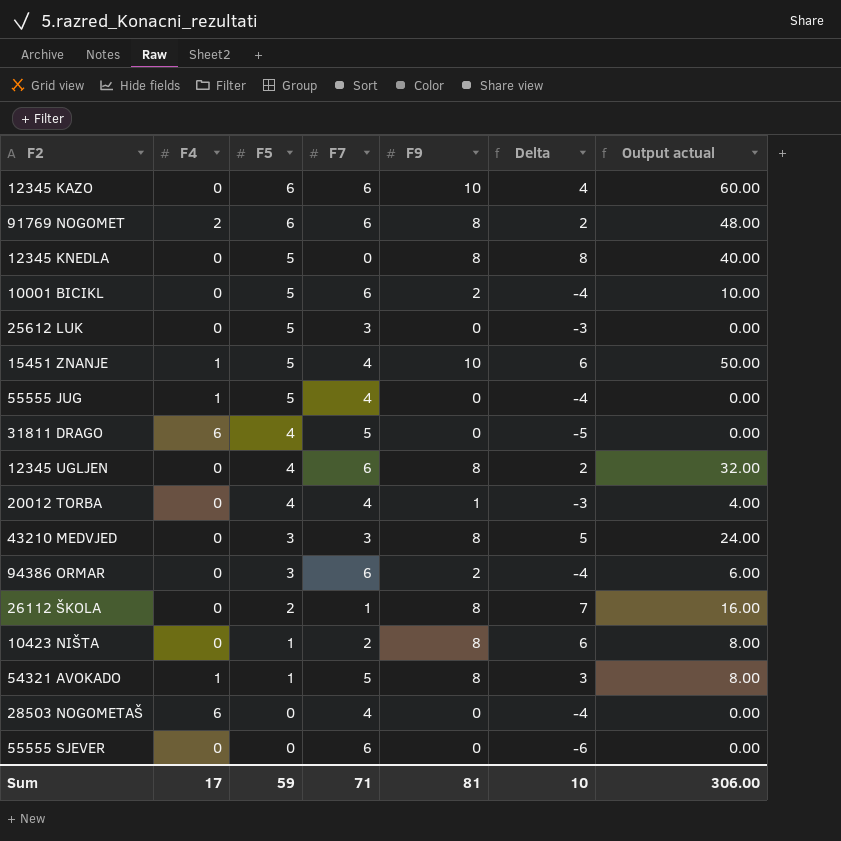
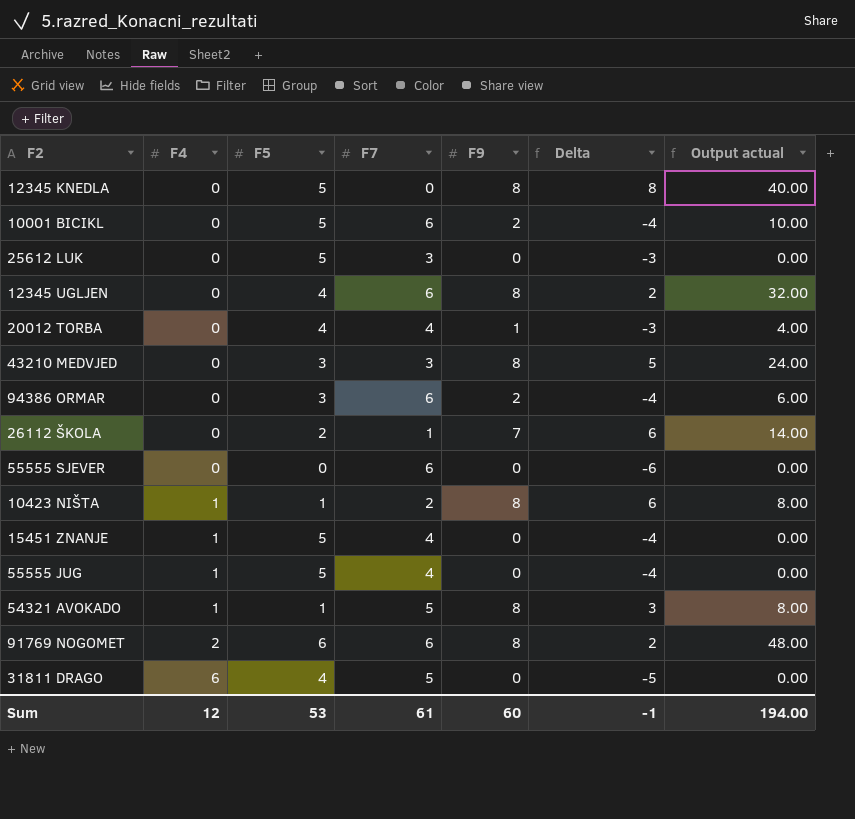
row order: F5 descending -> F4 ascending
row 12345 KAZO: 0 | 6 | 6 | 10 | 4 | 60.00 -> none
row 28503 NOGOMETAŠ: 6 | 0 | 4 | 0 | -4 | 0.00 -> none
26112 ŠKOLA | F9: 8 -> 7
26112 ŠKOLA | Delta: 7 -> 6
26112 ŠKOLA | Output actual: 16.00 -> 14.00
10423 NIŠTA | F4: 0 -> 1
15451 ZNANJE | F9: 10 -> 0
15451 ZNANJE | Delta: 6 -> -4
15451 ZNANJE | Output actual: 50.00 -> 0.00
Sum | F4: 17 -> 12
Sum | F5: 59 -> 53
Sum | F7: 71 -> 61
Sum | F9: 81 -> 60
Sum | Delta: 10 -> -1
Sum | Output actual: 306.00 -> 194.00

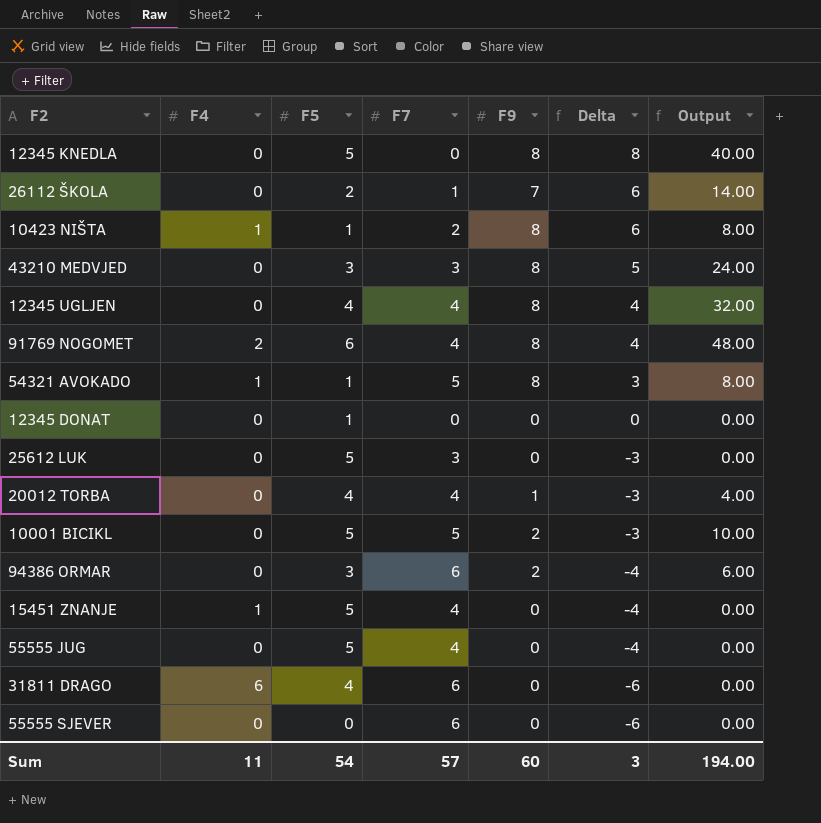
row order: F4 ascending -> Delta descending
column name: Output actual -> Output
12345 UGLJEN | F7: 6 -> 4
12345 UGLJEN | Delta: 2 -> 4
91769 NOGOMET | F7: 6 -> 4
91769 NOGOMET | Delta: 2 -> 4
row 12345 DONAT: none -> 0 | 1 | 0 | 0 | 0 | 0.00
10001 BICIKL | F7: 6 -> 5
10001 BICIKL | Delta: -4 -> -3
55555 JUG | F4: 1 -> 0
31811 DRAGO | F7: 5 -> 6
31811 DRAGO | Delta: -5 -> -6
Sum | F4: 12 -> 11
Sum | F5: 53 -> 54
Sum | F7: 61 -> 57
Sum | Delta: -1 -> 3

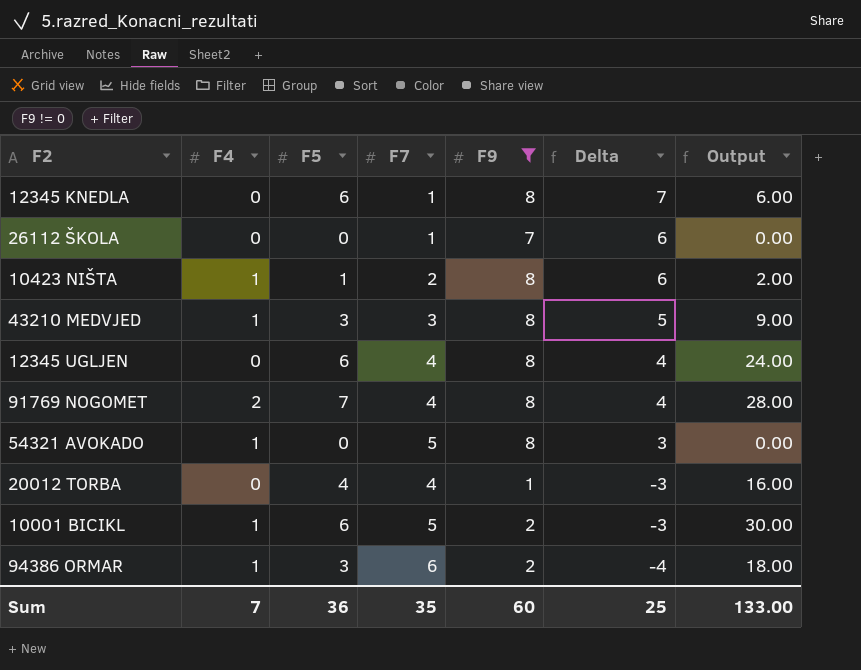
filter: none -> F9 != 0
column Output | formula: [F5] * [F9] -> [F5] * [F7]
12345 KNEDLA | F5: 5 -> 6
12345 KNEDLA | F7: 0 -> 1
12345 KNEDLA | Delta: 8 -> 7
26112 ŠKOLA | F5: 2 -> 0
43210 MEDVJED | F4: 0 -> 1
12345 UGLJEN | F5: 4 -> 6
91769 NOGOMET | F5: 6 -> 7
54321 AVOKADO | F5: 1 -> 0
10001 BICIKL | F4: 0 -> 1
10001 BICIKL | F5: 5 -> 6
94386 ORMAR | F4: 0 -> 1
Sum | F4: 11 -> 7
Sum | F5: 54 -> 36
Sum | F7: 57 -> 35
Sum | Delta: 3 -> 25
Sum | Output: 194.00 -> 133.00

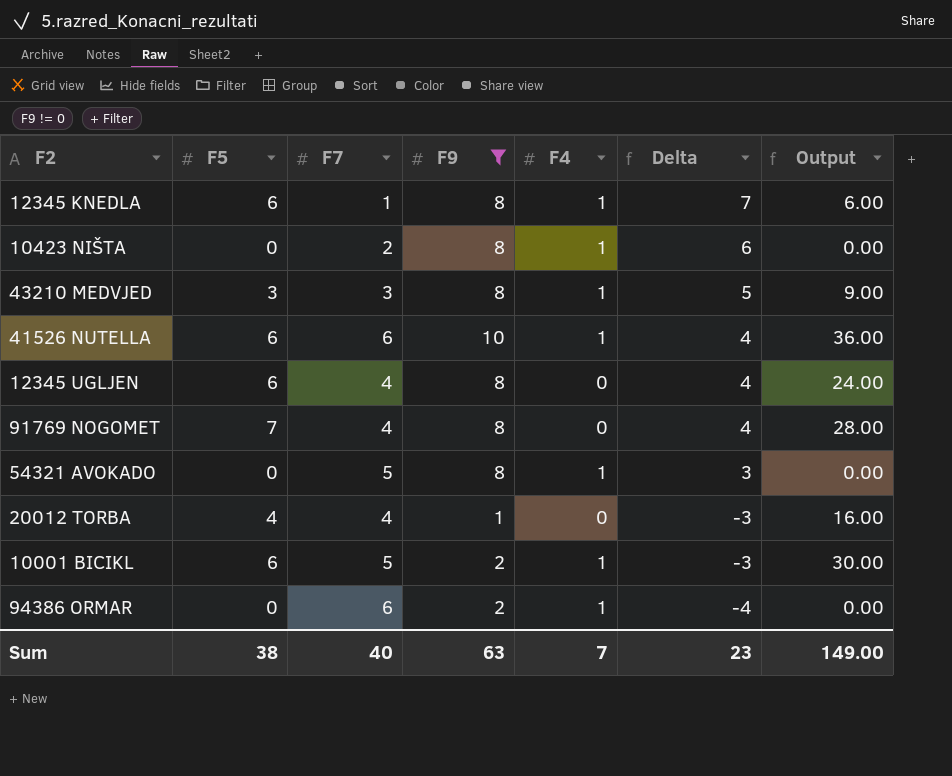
column F4 | position: 2 -> 5
row 26112 ŠKOLA: 0 | 0 | 1 | 7 | 6 | 0.00 -> none
12345 KNEDLA | F4: 0 -> 1
10423 NIŠTA | F5: 1 -> 0
10423 NIŠTA | Output: 2.00 -> 0.00
row 41526 NUTELLA: none -> 6 | 6 | 10 | 1 | 4 | 36.00
91769 NOGOMET | F4: 2 -> 0
94386 ORMAR | F5: 3 -> 0
94386 ORMAR | Output: 18.00 -> 0.00
Sum | F5: 36 -> 38
Sum | F7: 35 -> 40
Sum | F9: 60 -> 63
Sum | Delta: 25 -> 23
Sum | Output: 133.00 -> 149.00

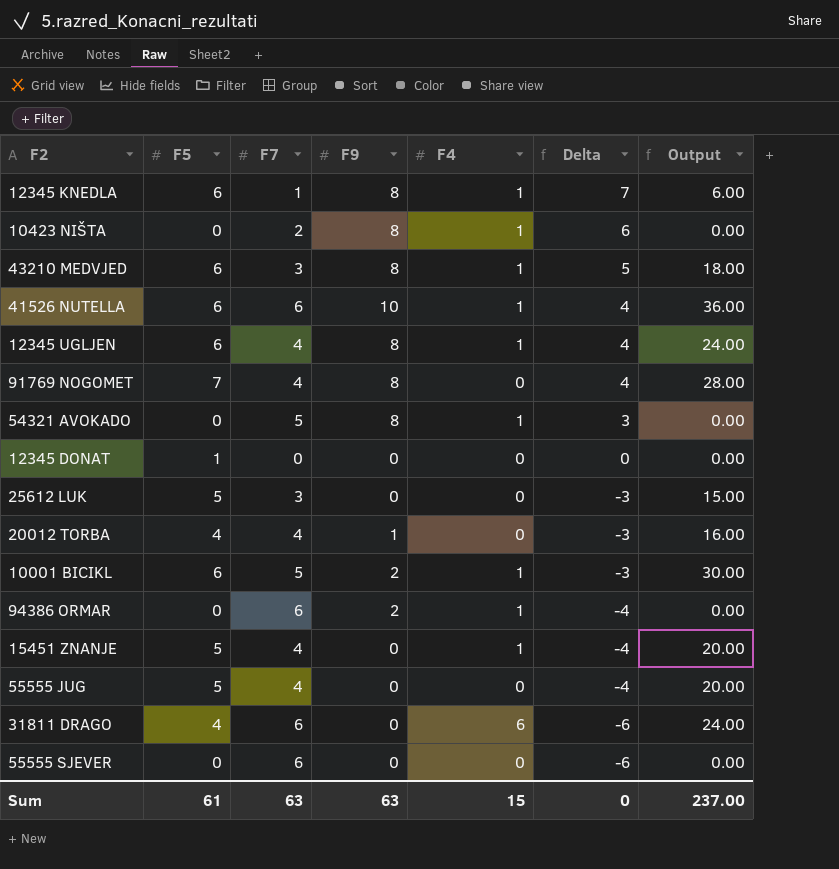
filter: F9 != 0 -> none
43210 MEDVJED | F5: 3 -> 6
43210 MEDVJED | Output: 9.00 -> 18.00
12345 UGLJEN | F4: 0 -> 1
Sum | F5: 38 -> 61
Sum | F7: 40 -> 63
Sum | F4: 7 -> 15
Sum | Delta: 23 -> 0
Sum | Output: 149.00 -> 237.00

